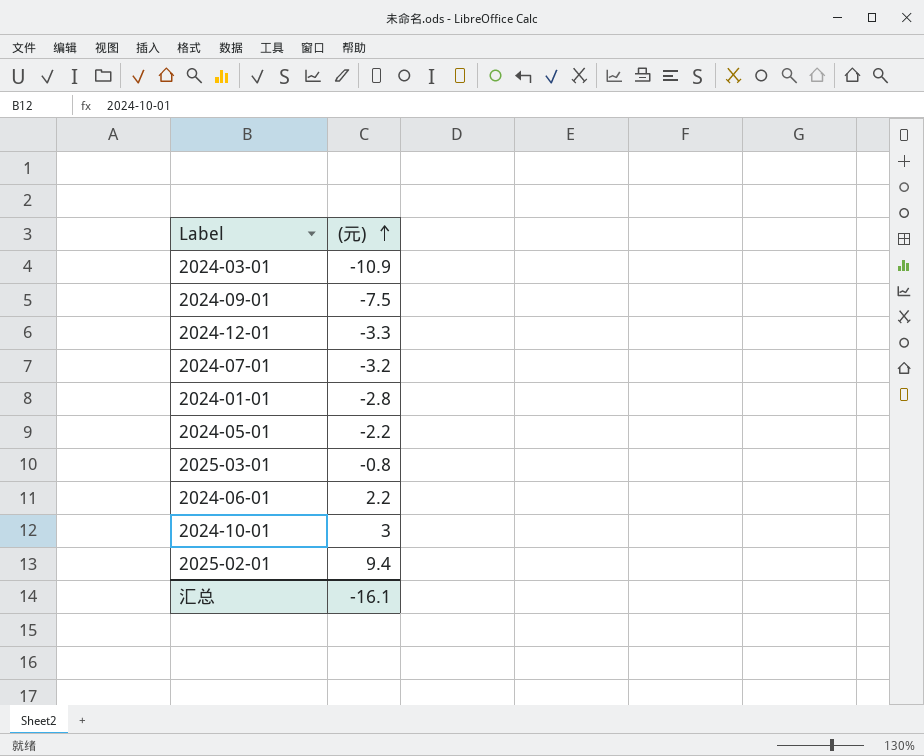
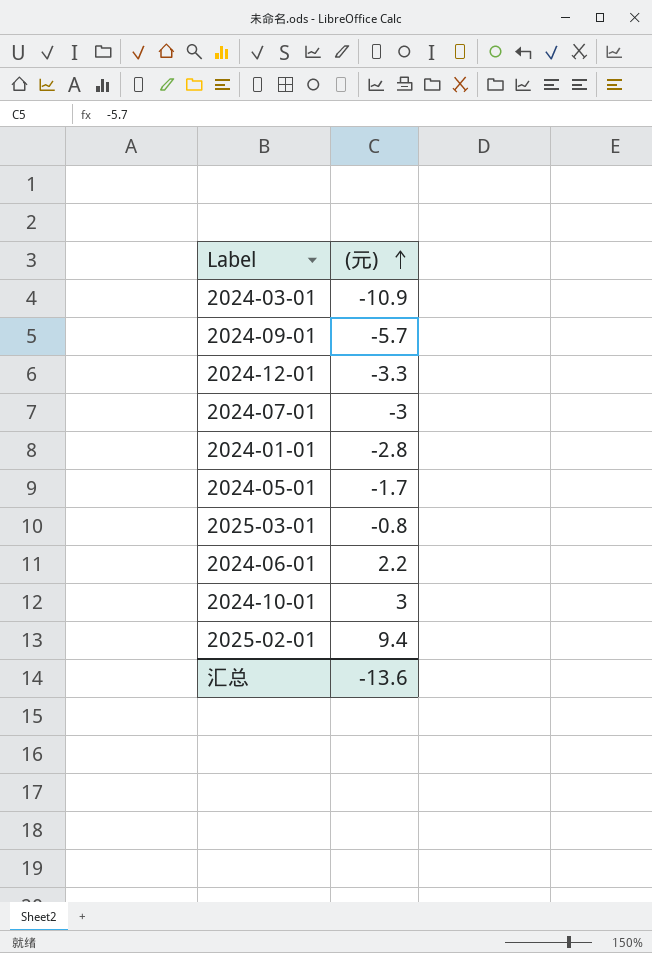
2024-09-01 | (元): -7.5 -> -5.7
2024-07-01 | (元): -3.2 -> -3
2024-05-01 | (元): -2.2 -> -1.7
汇总 | (元): -16.1 -> -13.6

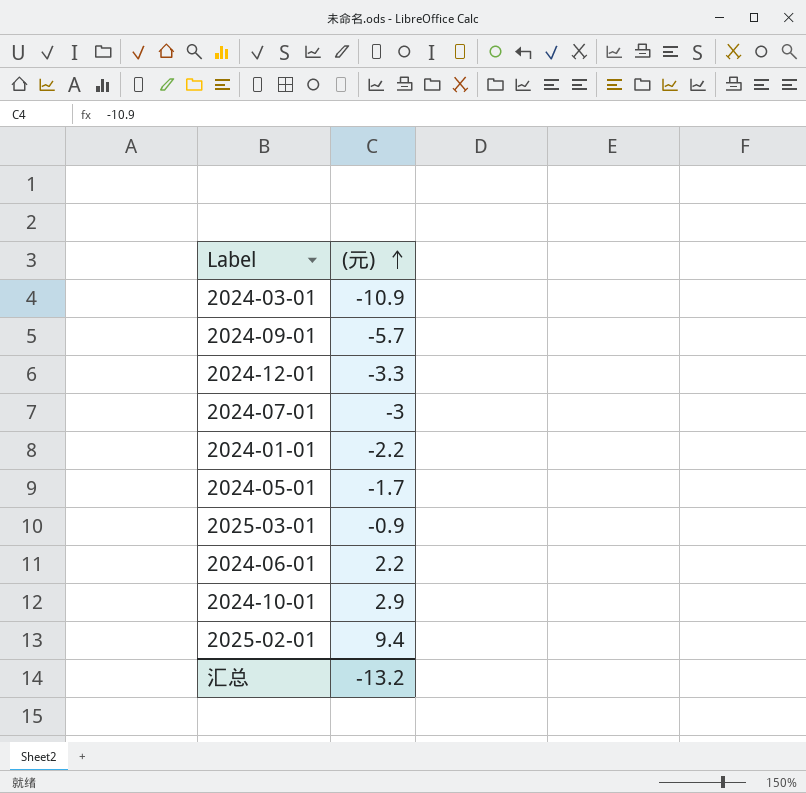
2024-01-01 | (元): -2.8 -> -2.2
2025-03-01 | (元): -0.8 -> -0.9
2024-10-01 | (元): 3 -> 2.9
汇总 | (元): -13.6 -> -13.2

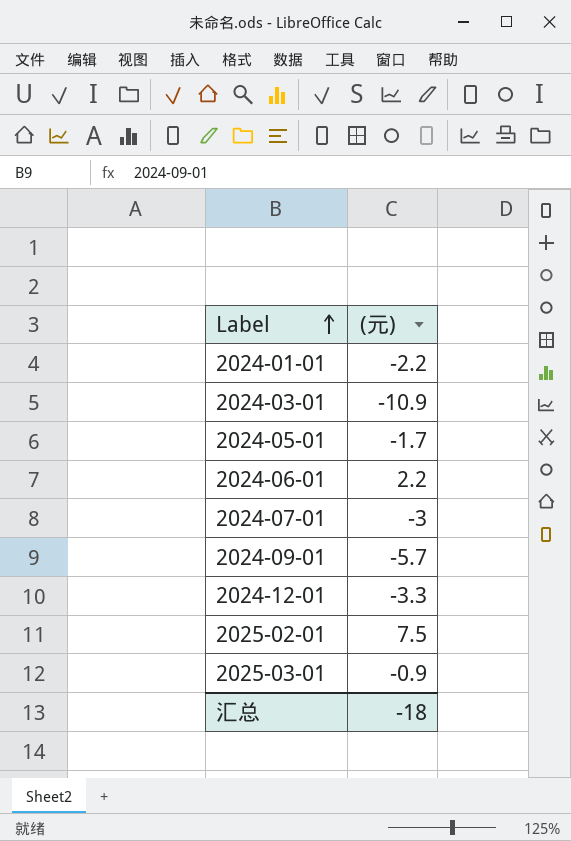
row order: (元) ascending -> Label ascending
row 2024-10-01: 2.9 -> none
2025-02-01 | (元): 9.4 -> 7.5
汇总 | (元): -13.2 -> -18

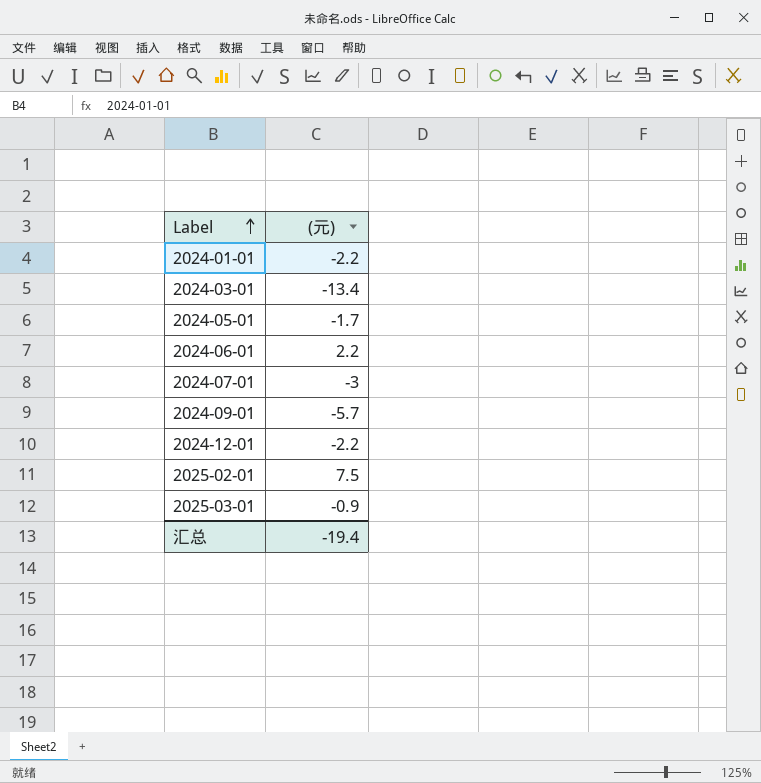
2024-03-01 | (元): -10.9 -> -13.4
2024-12-01 | (元): -3.3 -> -2.2
汇总 | (元): -18 -> -19.4

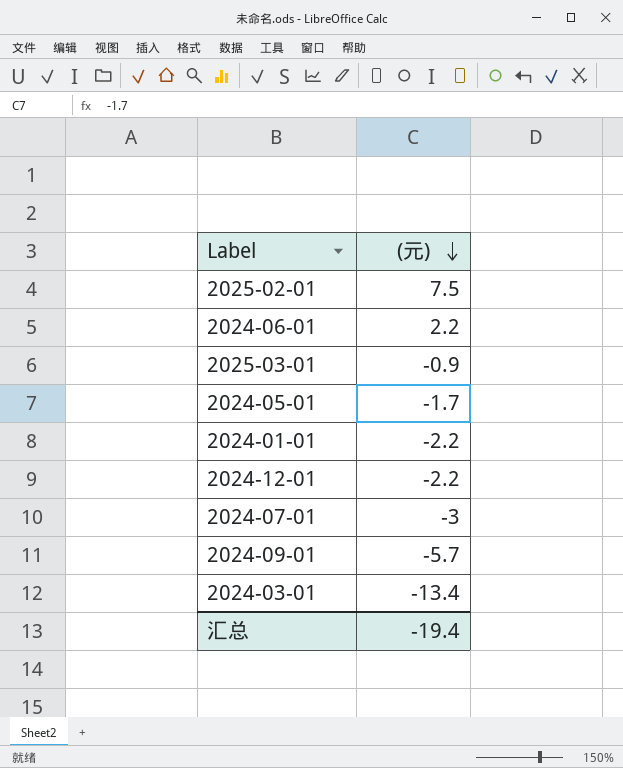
row order: Label ascending -> (元) descending

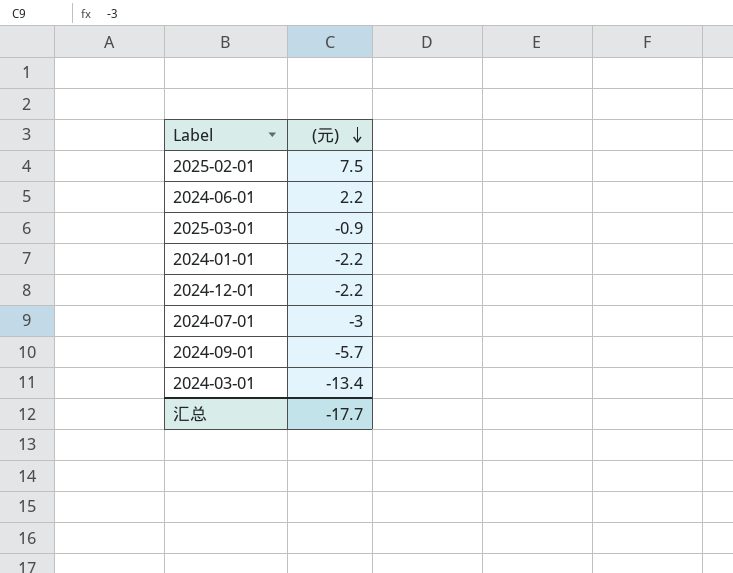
row 2024-05-01: -1.7 -> none
汇总 | (元): -19.4 -> -17.7

